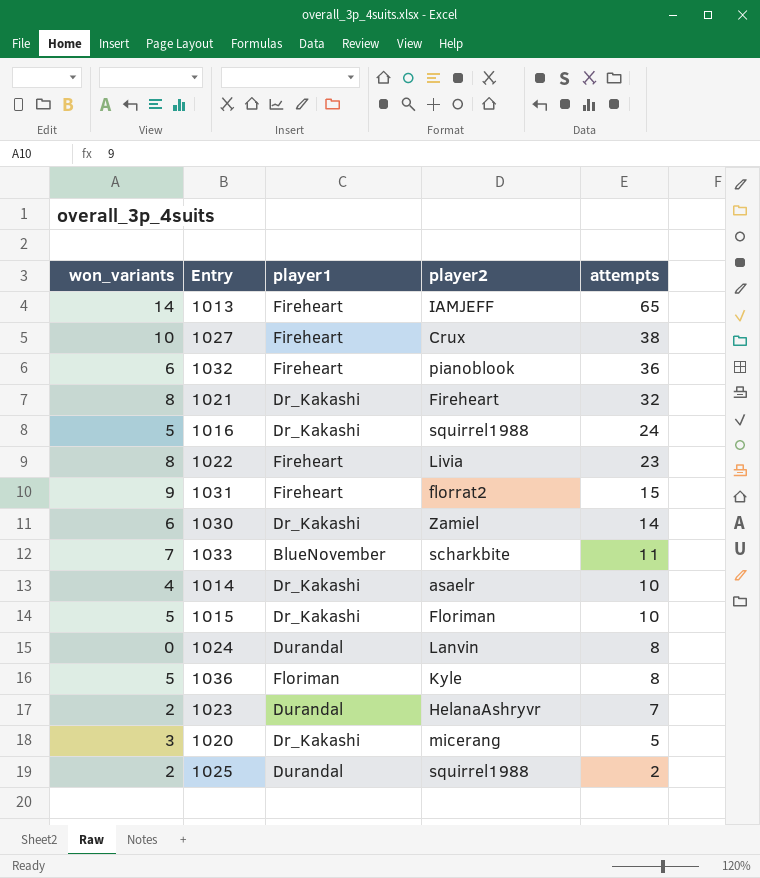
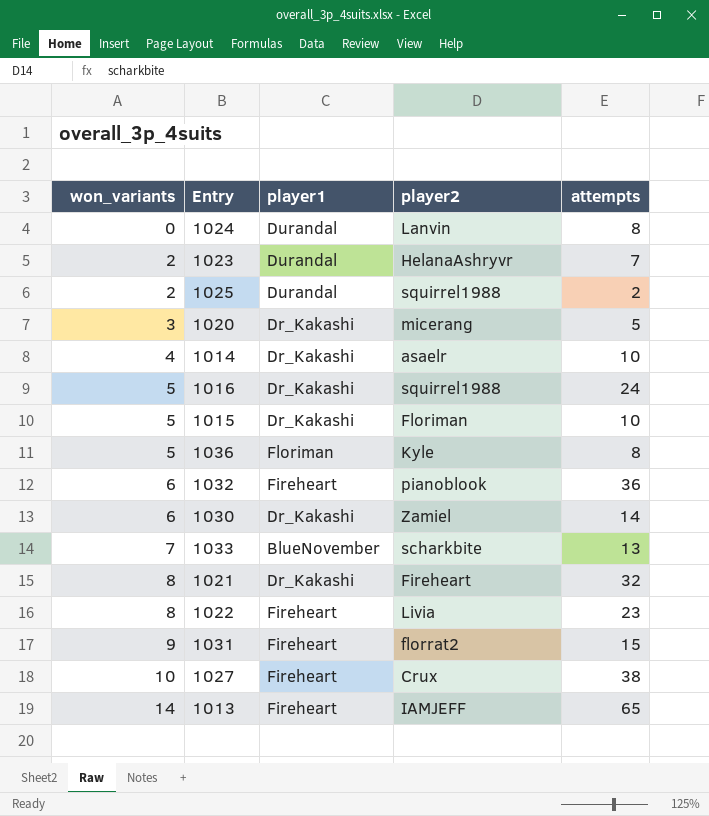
row order: attempts descending -> won_variants ascending
1033 | attempts: 11 -> 13

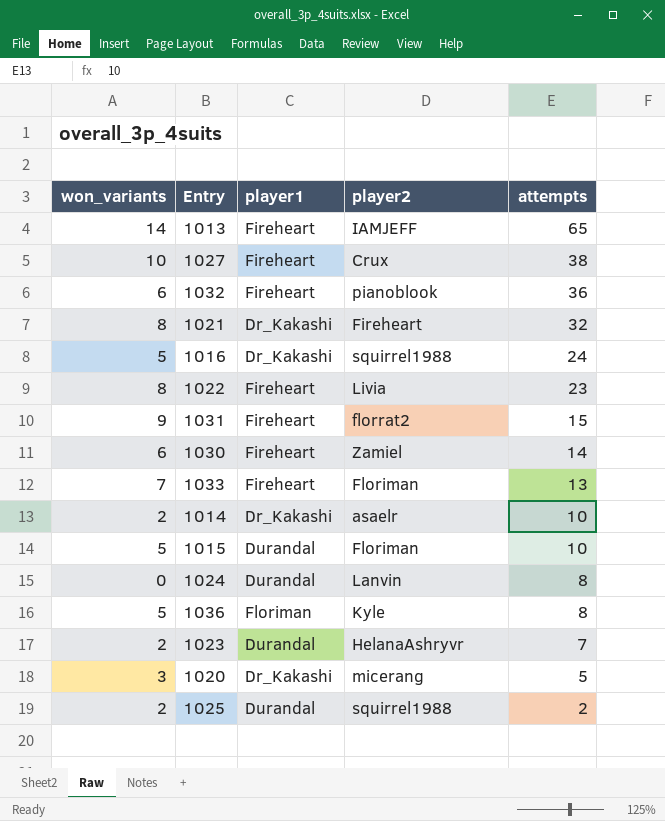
row order: won_variants ascending -> attempts descending
1030 | player1: Dr_Kakashi -> Fireheart
1033 | player1: BlueNovember -> Fireheart
1033 | player2: scharkbite -> Floriman
1014 | won_variants: 4 -> 2
1015 | player1: Dr_Kakashi -> Durandal

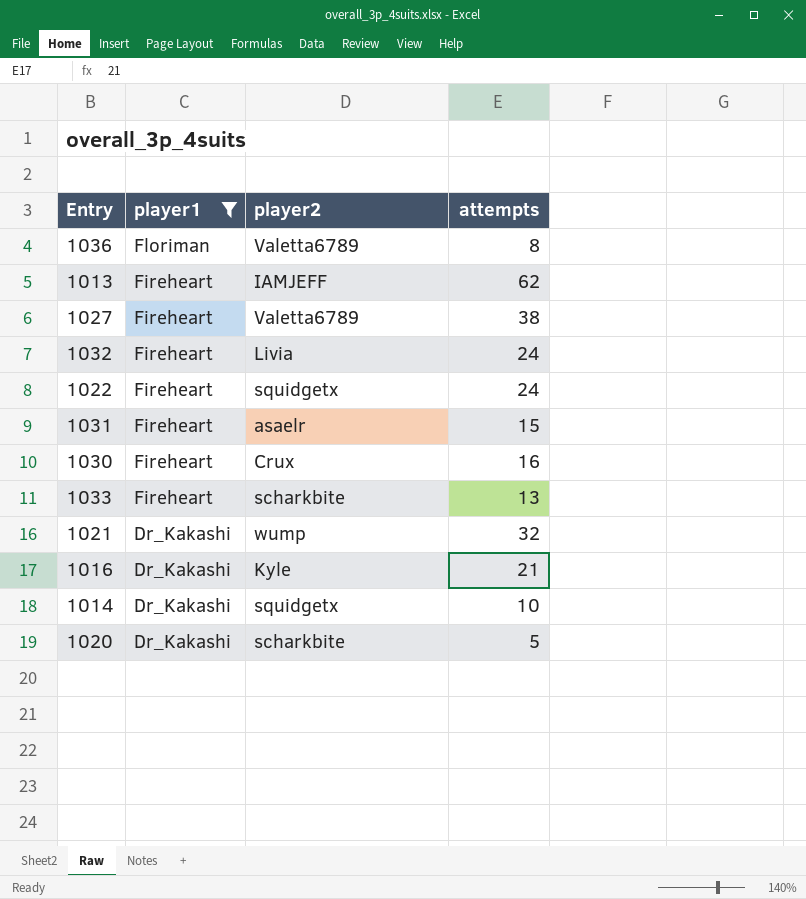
filter: none -> player1 != Durandal
row order: attempts descending -> player1 descending
column won_variants | position: 1 -> none
1036 | player2: Kyle -> Valetta6789
1013 | attempts: 65 -> 62
1027 | player2: Crux -> Valetta6789
1032 | player2: pianoblook -> Livia
1032 | attempts: 36 -> 24
1022 | player2: Livia -> squidgetx
1022 | attempts: 23 -> 24
1031 | player2: florrat2 -> asaelr
1030 | player2: Zamiel -> Crux
1030 | attempts: 14 -> 16
1033 | player2: Floriman -> scharkbite
1021 | player2: Fireheart -> wump
1016 | player2: squirrel1988 -> Kyle
1016 | attempts: 24 -> 21
1014 | player2: asaelr -> squidgetx
1020 | player2: micerang -> scharkbite

